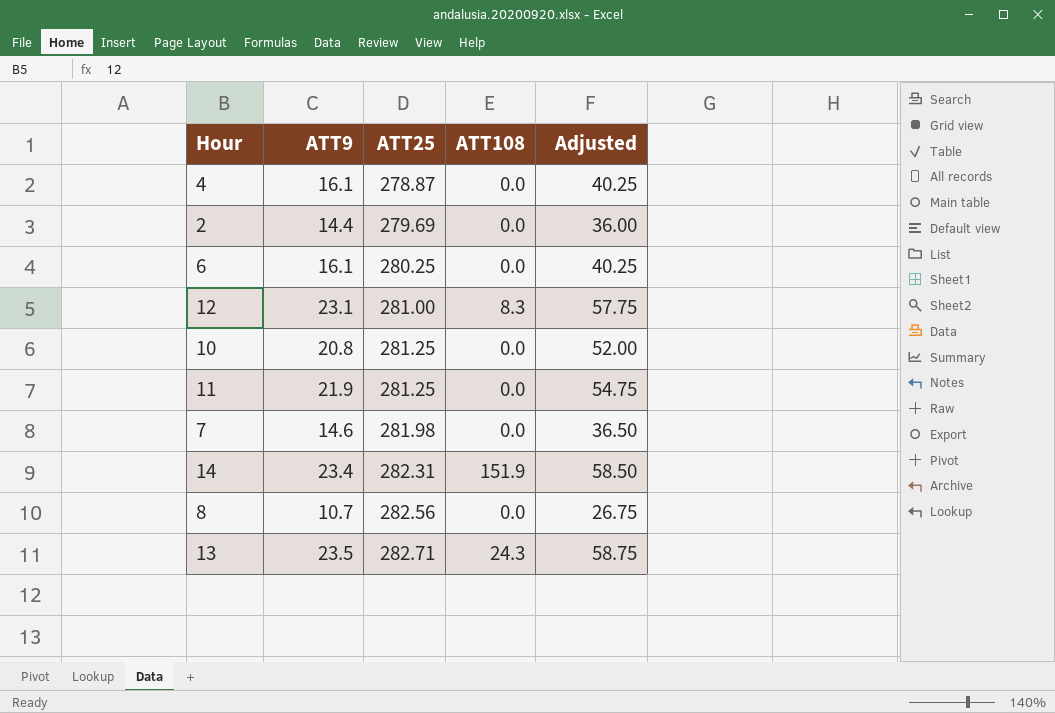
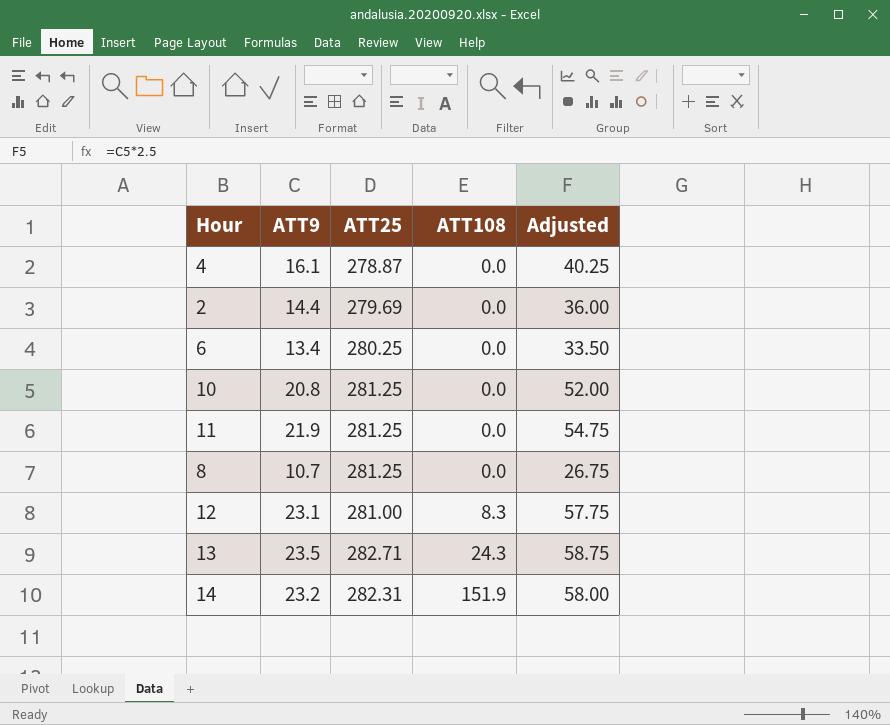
row order: ATT25 ascending -> ATT108 ascending
row 7: 14.6 | 281.98 | 0.0 | 36.50 -> none
6 | ATT9: 16.1 -> 13.4
6 | Adjusted: 40.25 -> 33.50
8 | ATT25: 282.56 -> 281.25
14 | ATT9: 23.4 -> 23.2
14 | Adjusted: 58.50 -> 58.00

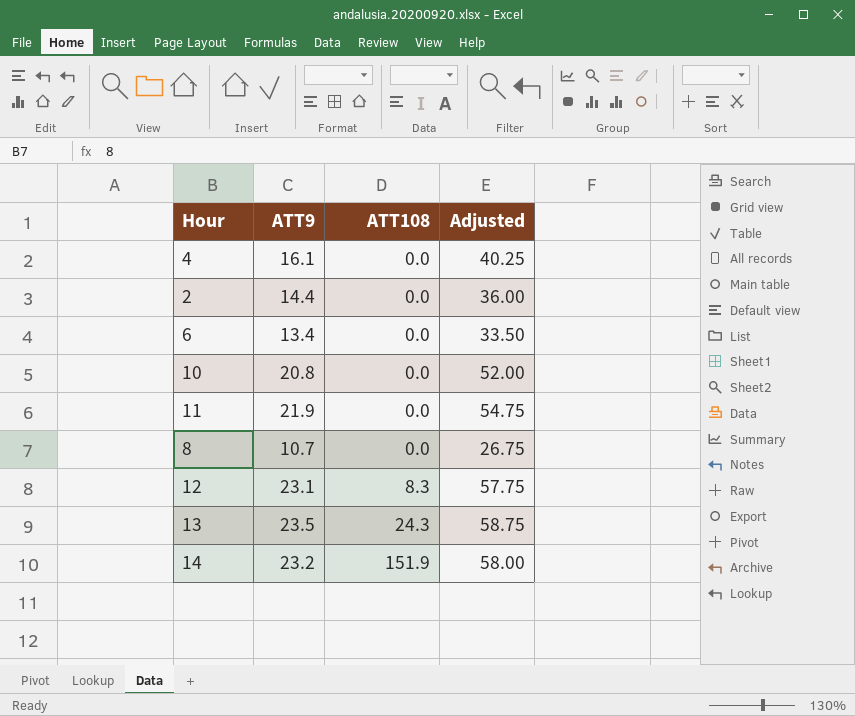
column ATT25 | position: 3 -> none

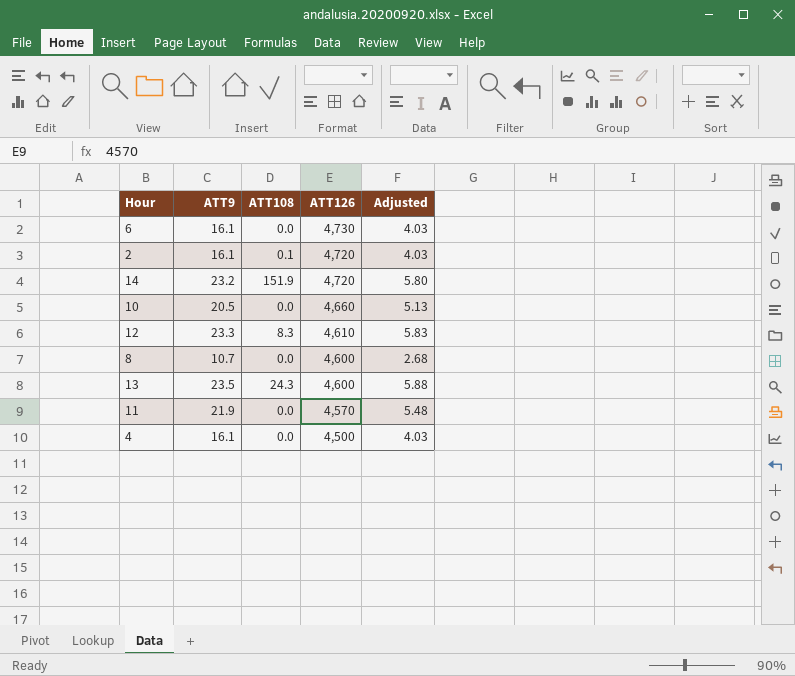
row order: ATT108 ascending -> ATT126 descending
column ATT126 | position: none -> 4
column Adjusted | formula: [ATT9] * 2.5 -> [ATT9] * 0.25
6 | ATT9: 13.4 -> 16.1
2 | ATT9: 14.4 -> 16.1
2 | ATT108: 0.0 -> 0.1
10 | ATT9: 20.8 -> 20.5
12 | ATT9: 23.1 -> 23.3

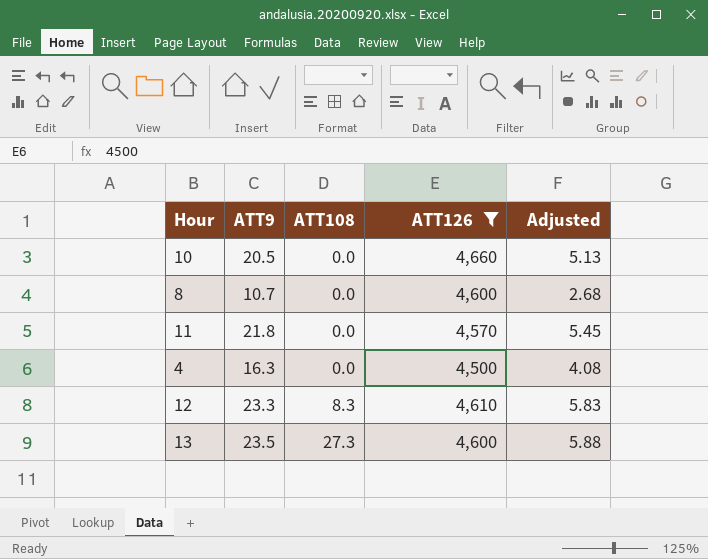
filter: none -> ATT126 <= 4,660
row order: ATT126 descending -> ATT108 ascending
11 | ATT9: 21.9 -> 21.8
11 | Adjusted: 5.48 -> 5.45
4 | ATT9: 16.1 -> 16.3
4 | Adjusted: 4.03 -> 4.08
13 | ATT108: 24.3 -> 27.3

